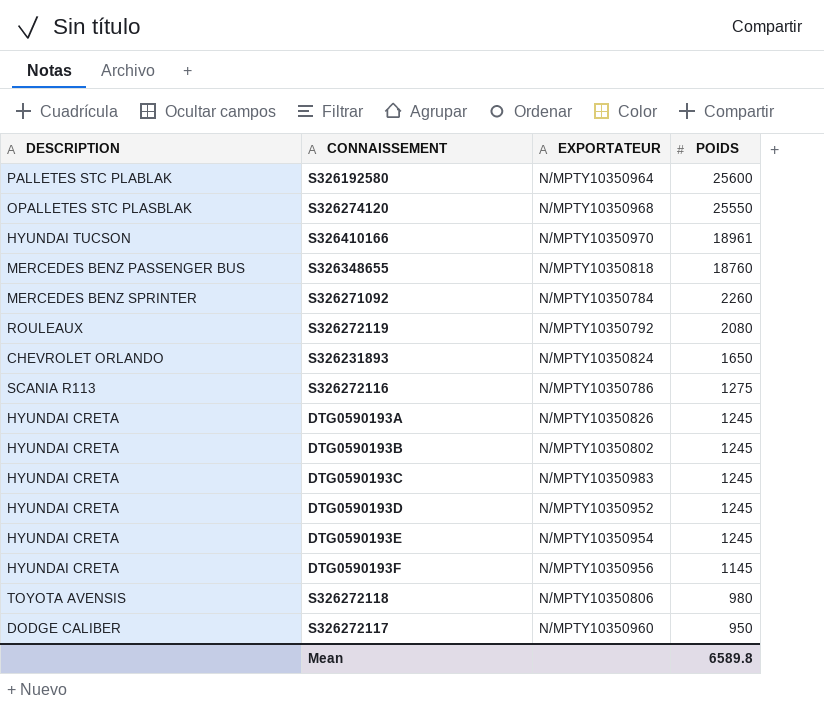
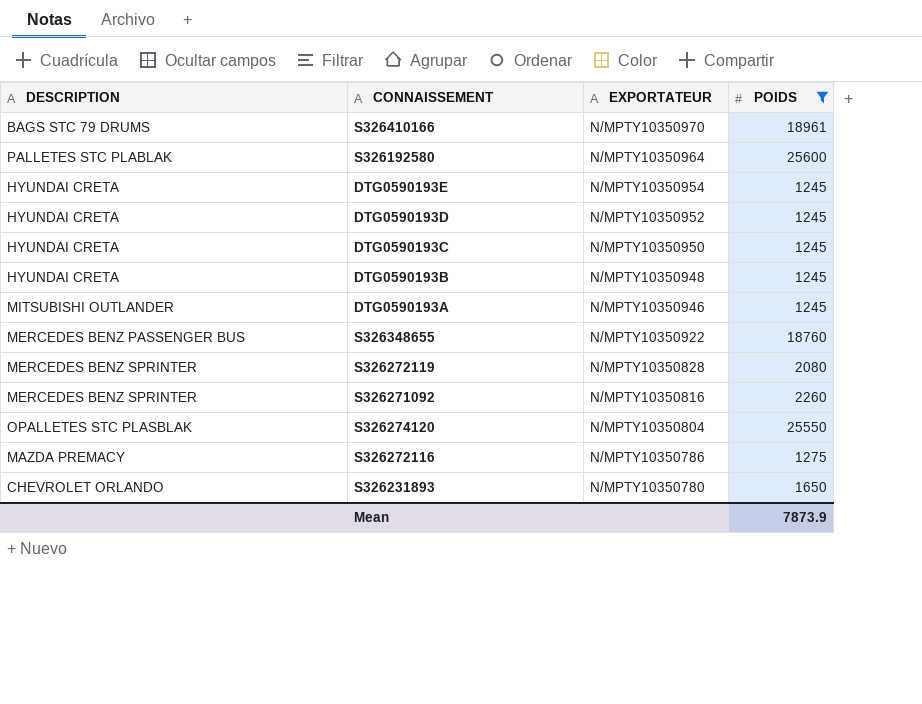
filter: none -> POIDS >= 1245
row order: POIDS descending -> EXPORTATEUR descending
S326410166 | DESCRIPTION: HYUNDAI TUCSON -> BAGS STC 79 DRUMS
DTG0590193C | EXPORTATEUR: N/MPTY10350983 -> N/MPTY10350950
DTG0590193B | EXPORTATEUR: N/MPTY10350802 -> N/MPTY10350948
DTG0590193A | DESCRIPTION: HYUNDAI CRETA -> MITSUBISHI OUTLANDER
DTG0590193A | EXPORTATEUR: N/MPTY10350826 -> N/MPTY10350946
S326348655 | EXPORTATEUR: N/MPTY10350818 -> N/MPTY10350922
S326272119 | DESCRIPTION: ROULEAUX -> MERCEDES BENZ SPRINTER
S326272119 | EXPORTATEUR: N/MPTY10350792 -> N/MPTY10350828
S326271092 | EXPORTATEUR: N/MPTY10350784 -> N/MPTY10350816
S326274120 | EXPORTATEUR: N/MPTY10350968 -> N/MPTY10350804
S326272116 | DESCRIPTION: SCANIA R113 -> MAZDA PREMACY
S326231893 | EXPORTATEUR: N/MPTY10350824 -> N/MPTY10350780
Mean | POIDS: 6589.8 -> 7873.9

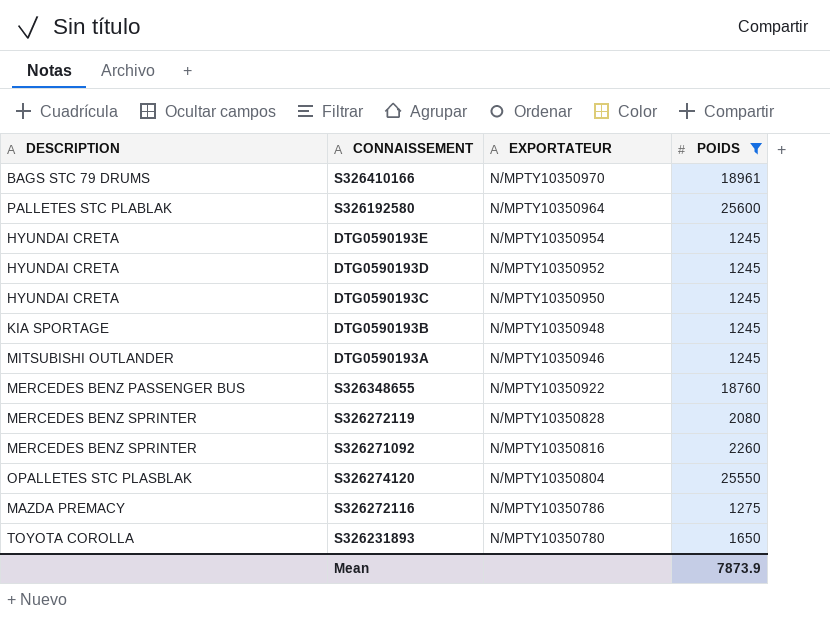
DTG0590193B | DESCRIPTION: HYUNDAI CRETA -> KIA SPORTAGE
S326231893 | DESCRIPTION: CHEVROLET ORLANDO -> TOYOTA COROLLA

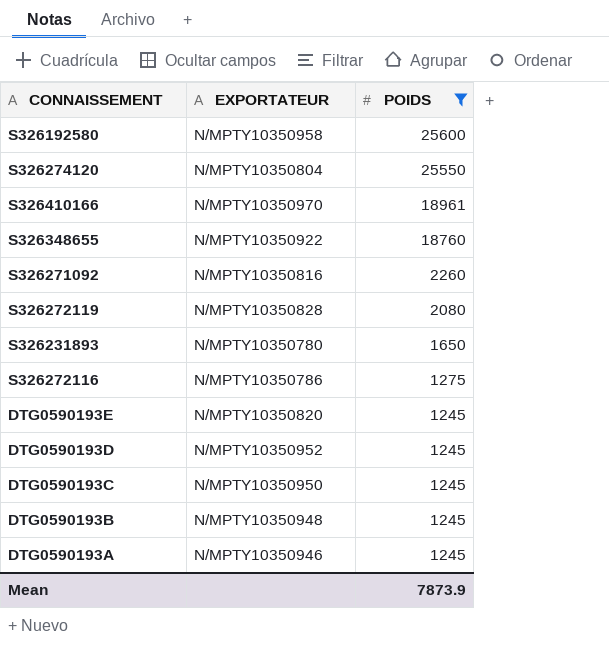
row order: EXPORTATEUR descending -> POIDS descending
column DESCRIPTION | position: 1 -> none
S326192580 | EXPORTATEUR: N/MPTY10350964 -> N/MPTY10350958
DTG0590193E | EXPORTATEUR: N/MPTY10350954 -> N/MPTY10350820

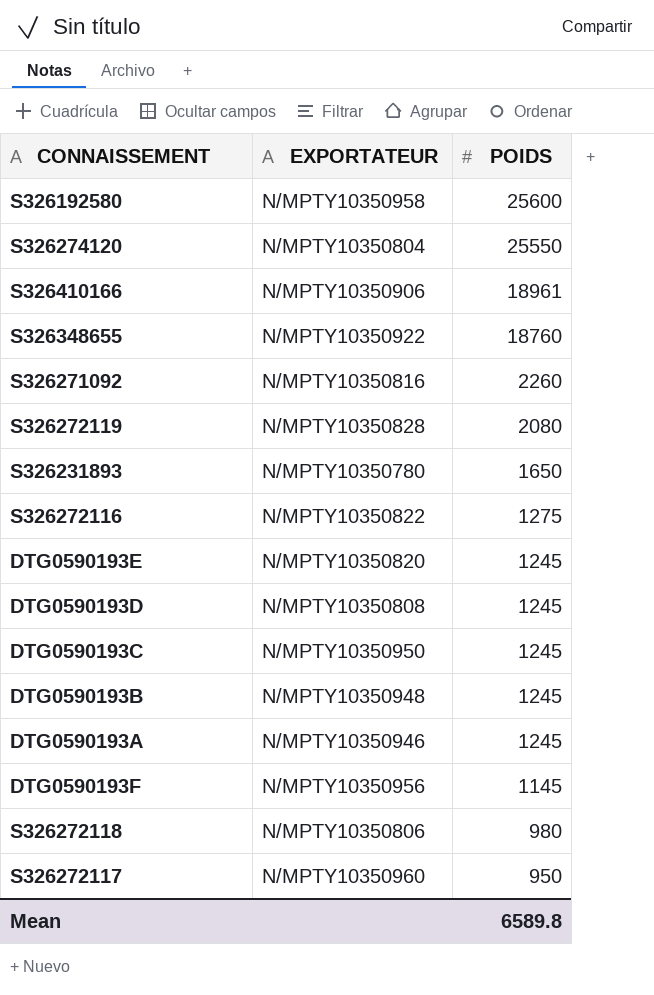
filter: POIDS >= 1245 -> none
S326410166 | EXPORTATEUR: N/MPTY10350970 -> N/MPTY10350906
S326272116 | EXPORTATEUR: N/MPTY10350786 -> N/MPTY10350822
DTG0590193D | EXPORTATEUR: N/MPTY10350952 -> N/MPTY10350808
Mean | POIDS: 7873.9 -> 6589.8

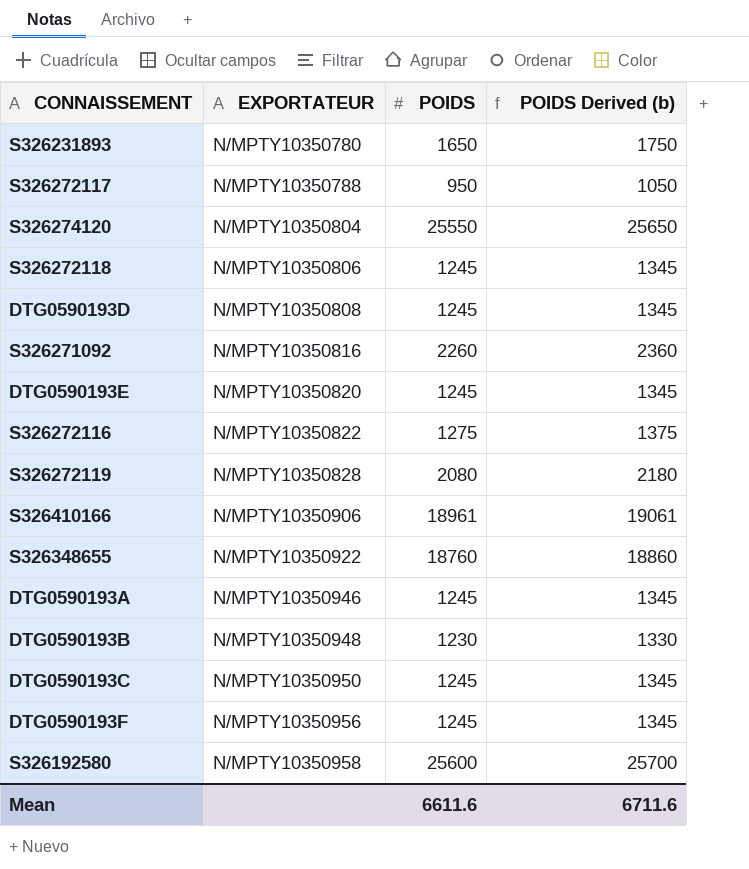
row order: POIDS descending -> EXPORTATEUR ascending
column POIDS Derived (b) | formula: none -> [POIDS] + 100
S326272117 | EXPORTATEUR: N/MPTY10350960 -> N/MPTY10350788
S326272118 | POIDS: 980 -> 1245
DTG0590193B | POIDS: 1245 -> 1230
DTG0590193F | POIDS: 1145 -> 1245
Mean | POIDS: 6589.8 -> 6611.6

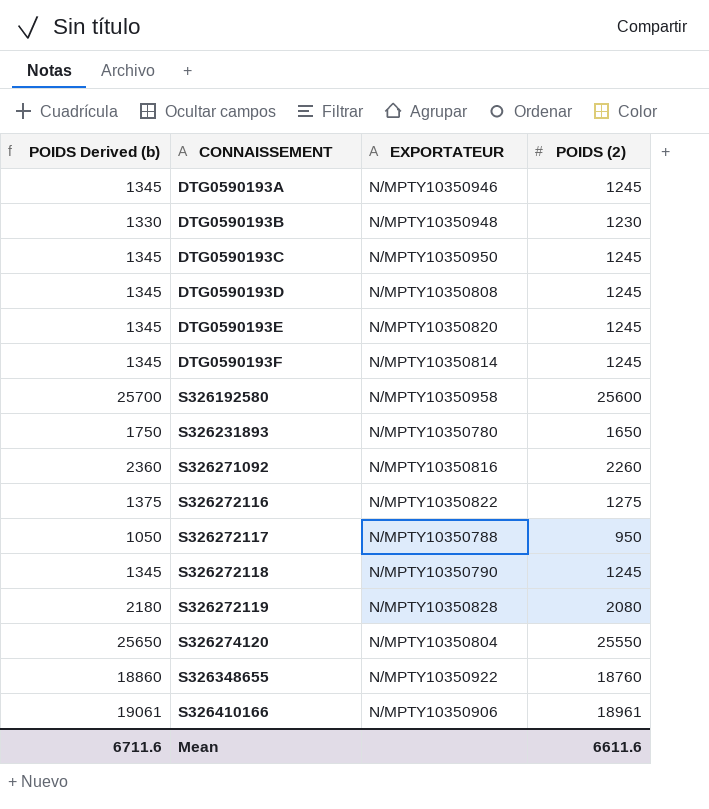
row order: EXPORTATEUR ascending -> CONNAISSEMENT ascending
column POIDS Derived (b) | position: 4 -> 1
column name: POIDS -> POIDS (2)
DTG0590193F | EXPORTATEUR: N/MPTY10350956 -> N/MPTY10350814
S326272118 | EXPORTATEUR: N/MPTY10350806 -> N/MPTY10350790

